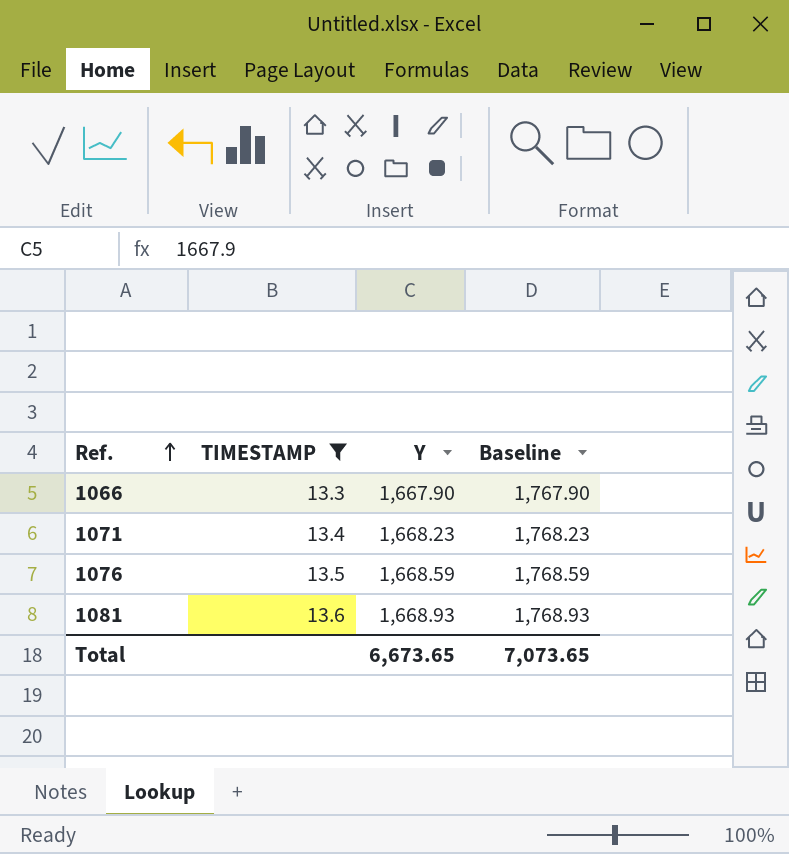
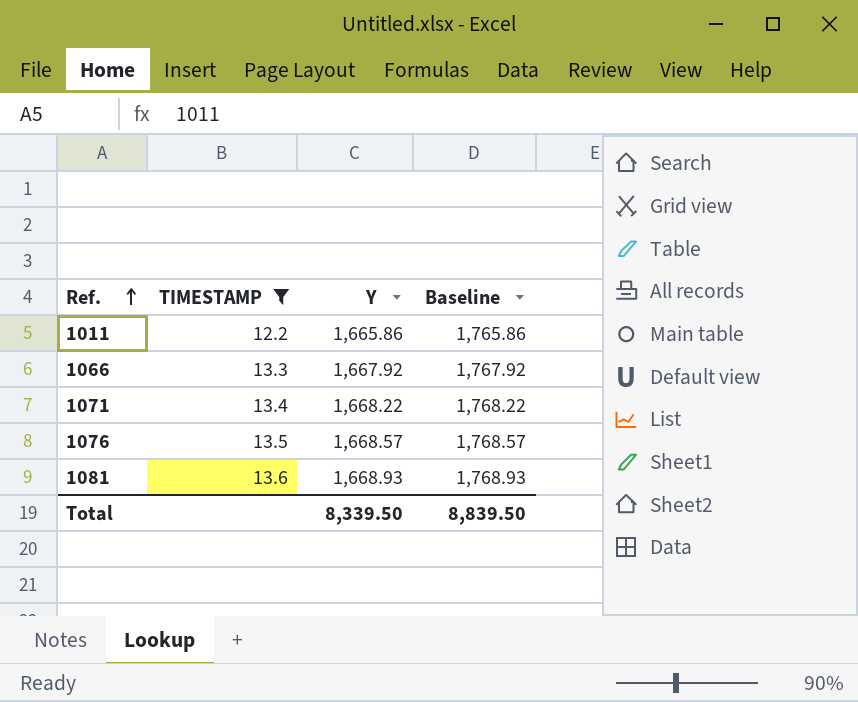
row 1011: none -> 12.2 | 1,665.86 | 1,765.86
1066 | Y: 1,667.90 -> 1,667.92
1066 | Baseline: 1,767.90 -> 1,767.92
1071 | Y: 1,668.23 -> 1,668.22
1071 | Baseline: 1,768.23 -> 1,768.22
1076 | Y: 1,668.59 -> 1,668.57
1076 | Baseline: 1,768.59 -> 1,768.57
Total | Y: 6,673.65 -> 8,339.50
Total | Baseline: 7,073.65 -> 8,839.50

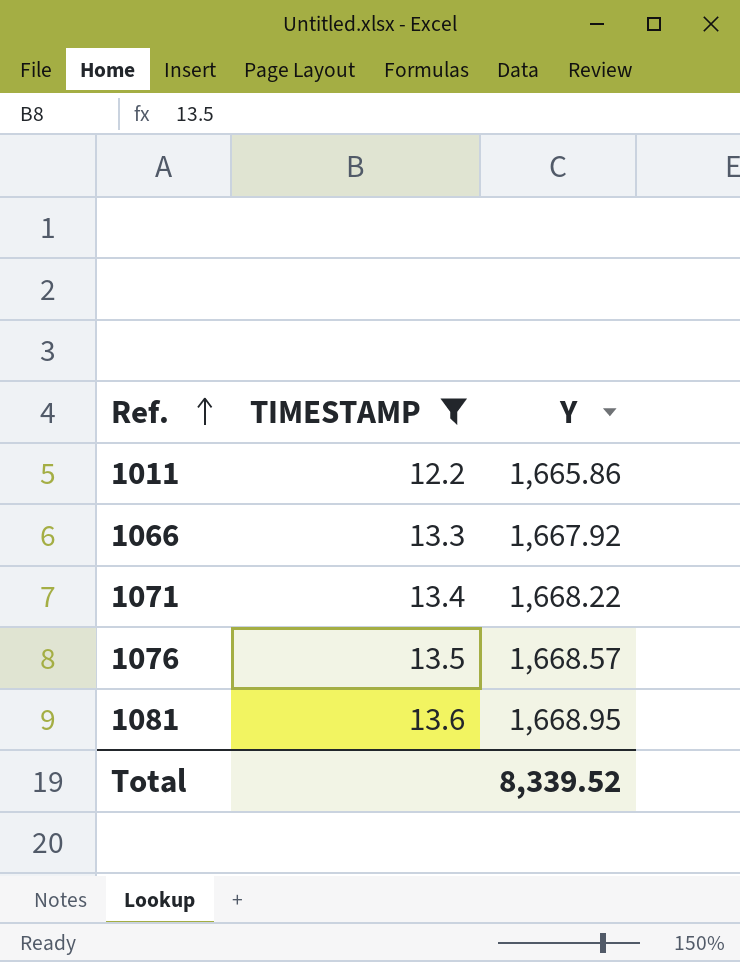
column Baseline | formula: [Y] + 100 -> none
1081 | Y: 1,668.93 -> 1,668.95
Total | Y: 8,339.50 -> 8,339.52

